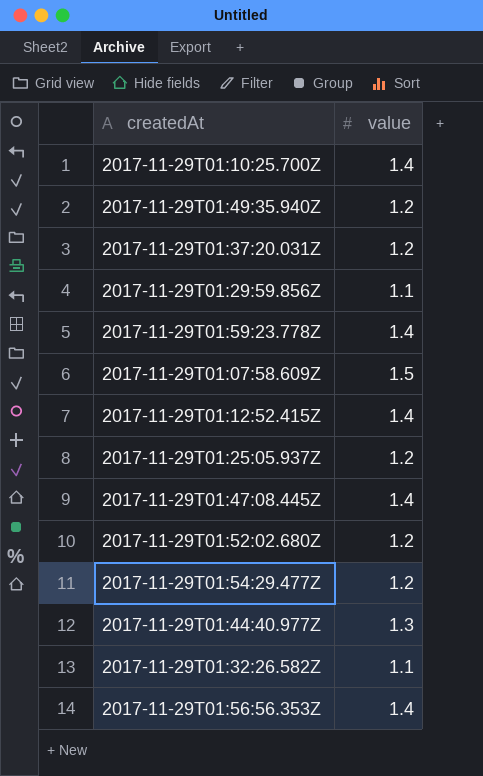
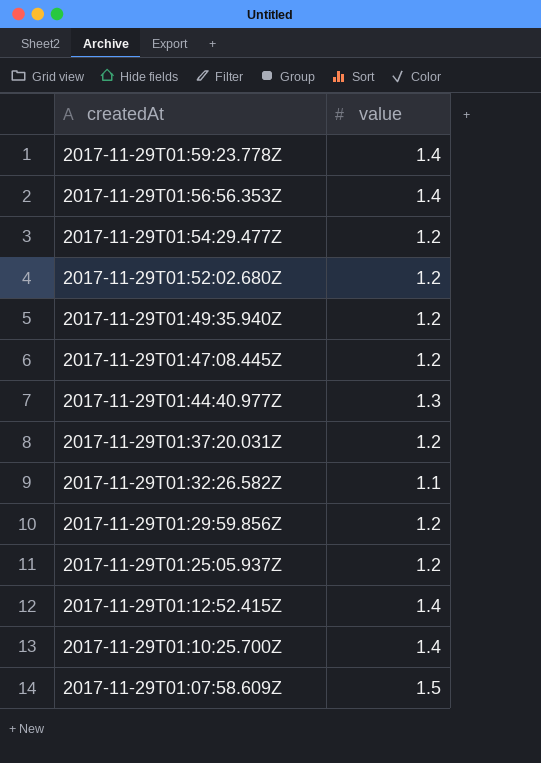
row order: none -> createdAt descending
2017-11-29T01:47:08.445Z | value: 1.4 -> 1.2
2017-11-29T01:29:59.856Z | value: 1.1 -> 1.2

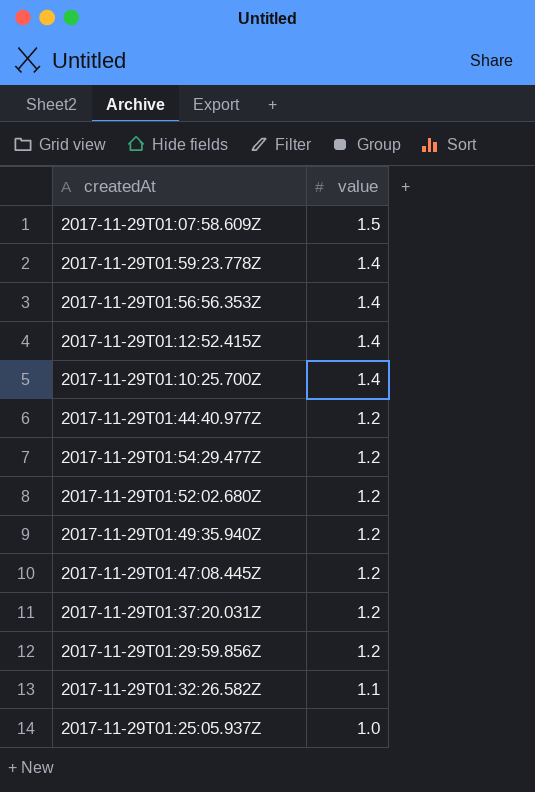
row order: createdAt descending -> value descending
2017-11-29T01:44:40.977Z | value: 1.3 -> 1.2
2017-11-29T01:25:05.937Z | value: 1.2 -> 1.0

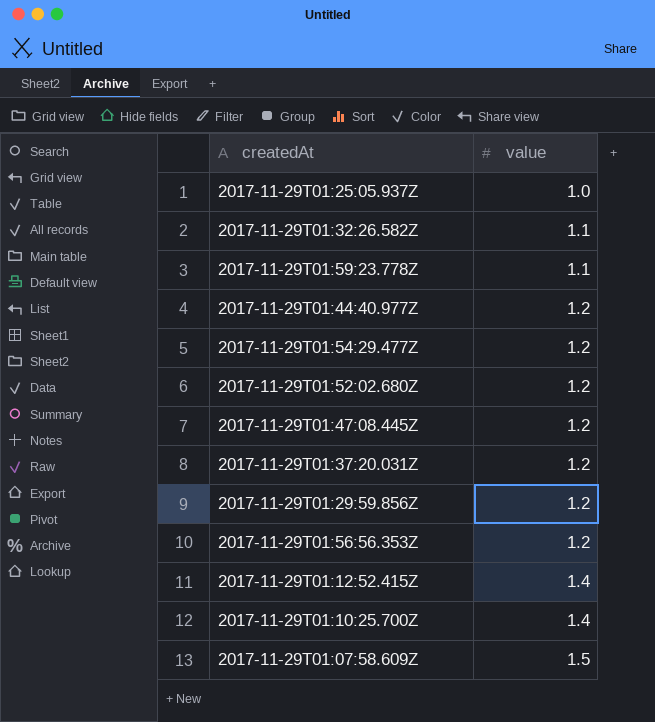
row order: value descending -> value ascending
row 2017-11-29T01:49:35.940Z: 1.2 -> none
2017-11-29T01:59:23.778Z | value: 1.4 -> 1.1
2017-11-29T01:56:56.353Z | value: 1.4 -> 1.2

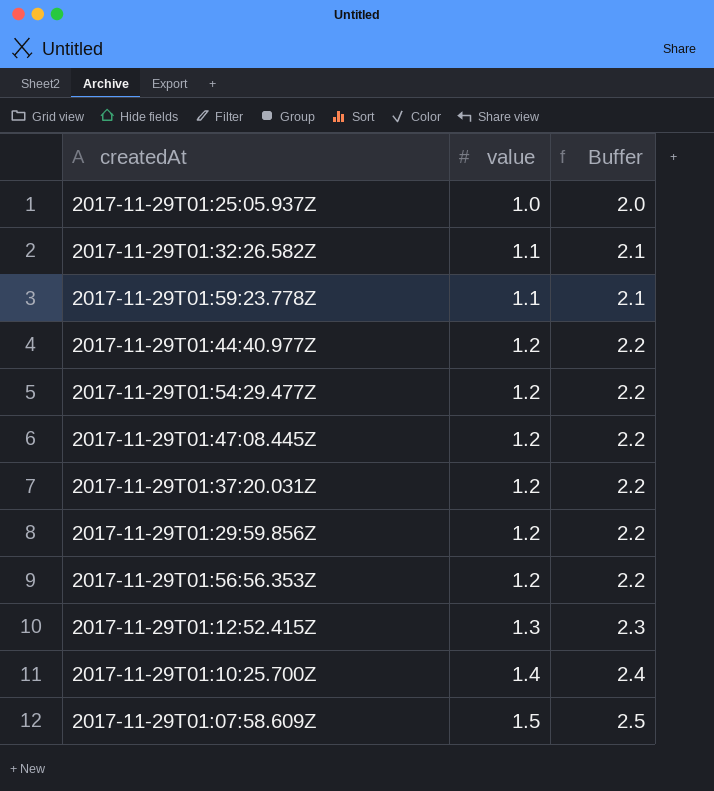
column Buffer | formula: none -> [value] + 1
row 2017-11-29T01:52:02.680Z: 1.2 -> none
2017-11-29T01:12:52.415Z | value: 1.4 -> 1.3

